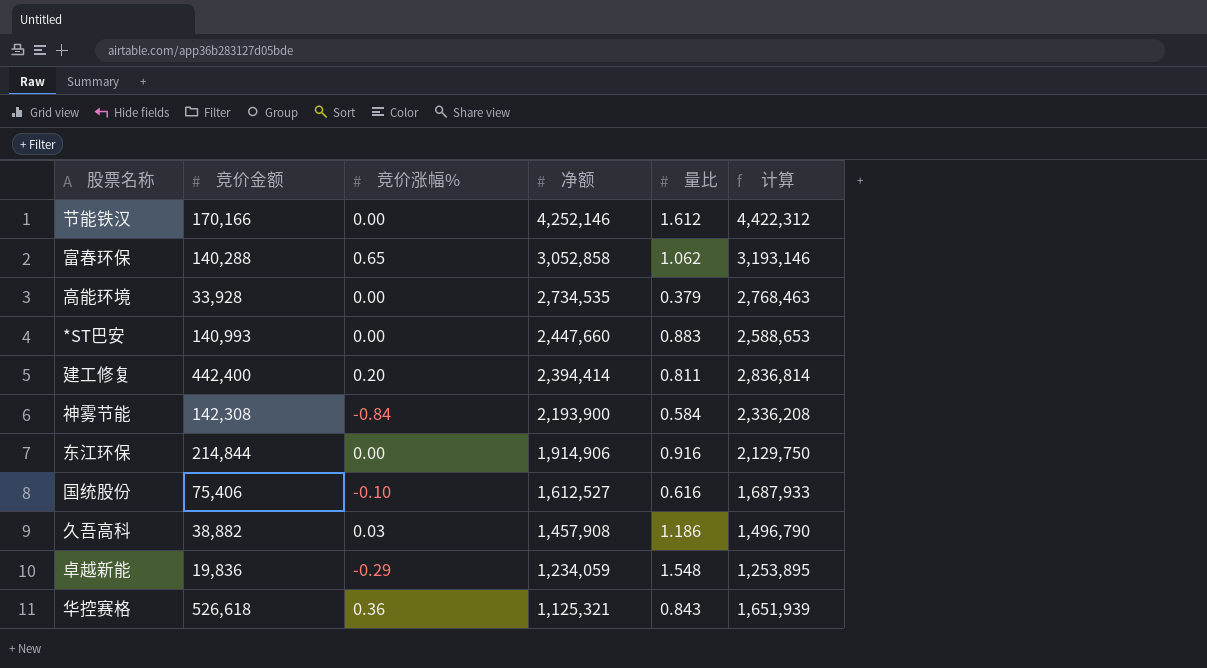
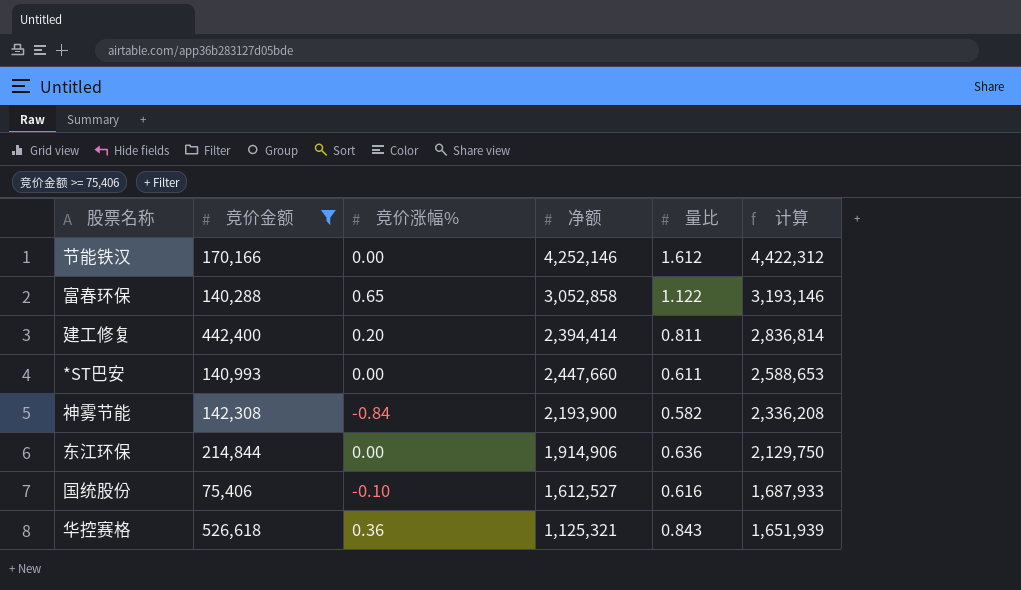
filter: none -> 竞价金额 >= 75,406
row order: 净额 descending -> 计算 descending
富春环保 | 量比: 1.062 -> 1.122
*ST巴安 | 量比: 0.883 -> 0.611
神雾节能 | 量比: 0.584 -> 0.582
东江环保 | 量比: 0.916 -> 0.636

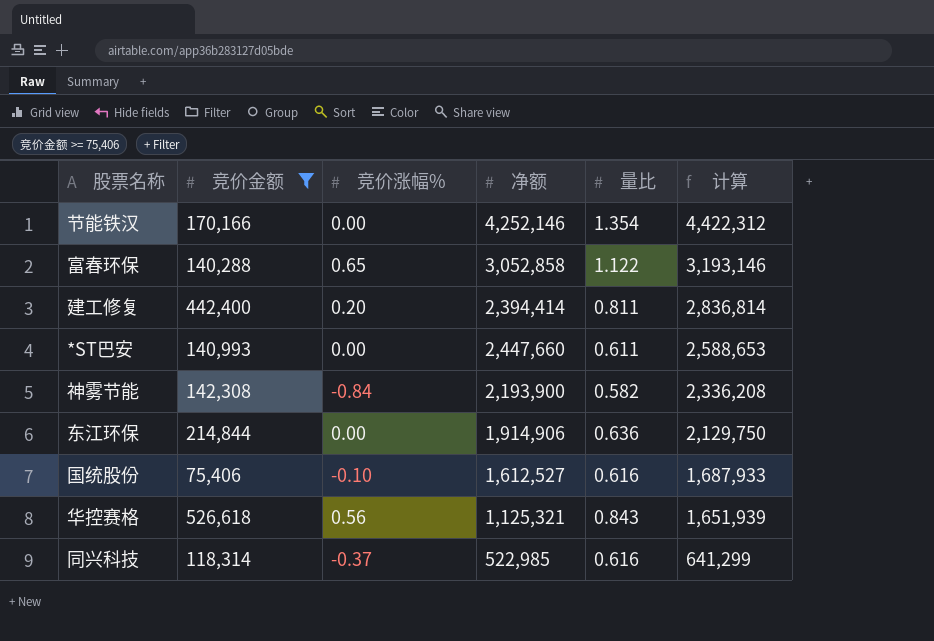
节能铁汉 | 量比: 1.612 -> 1.354
华控赛格 | 竞价涨幅%: 0.36 -> 0.56
row 同兴科技: none -> 118,314 | -0.37 | 522,985 | 0.616 | 641,299

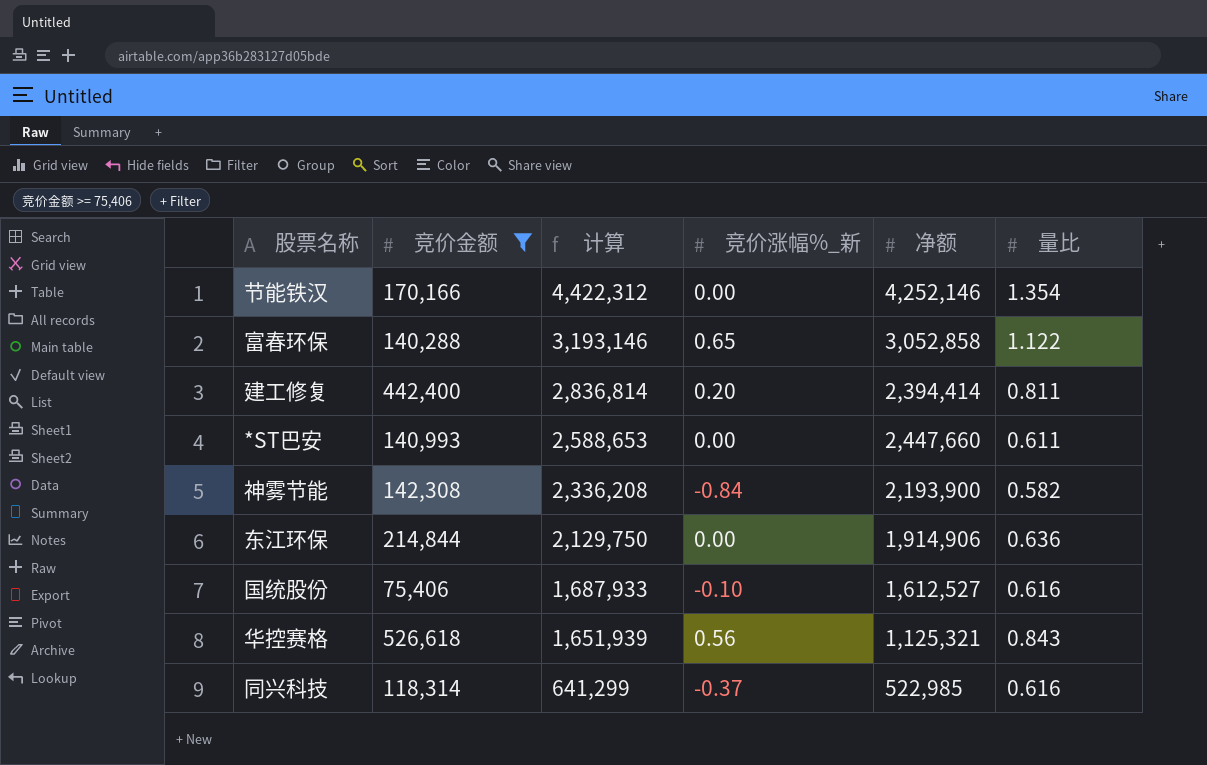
column 计算 | position: 6 -> 3
column name: 竞价涨幅% -> 竞价涨幅%_新

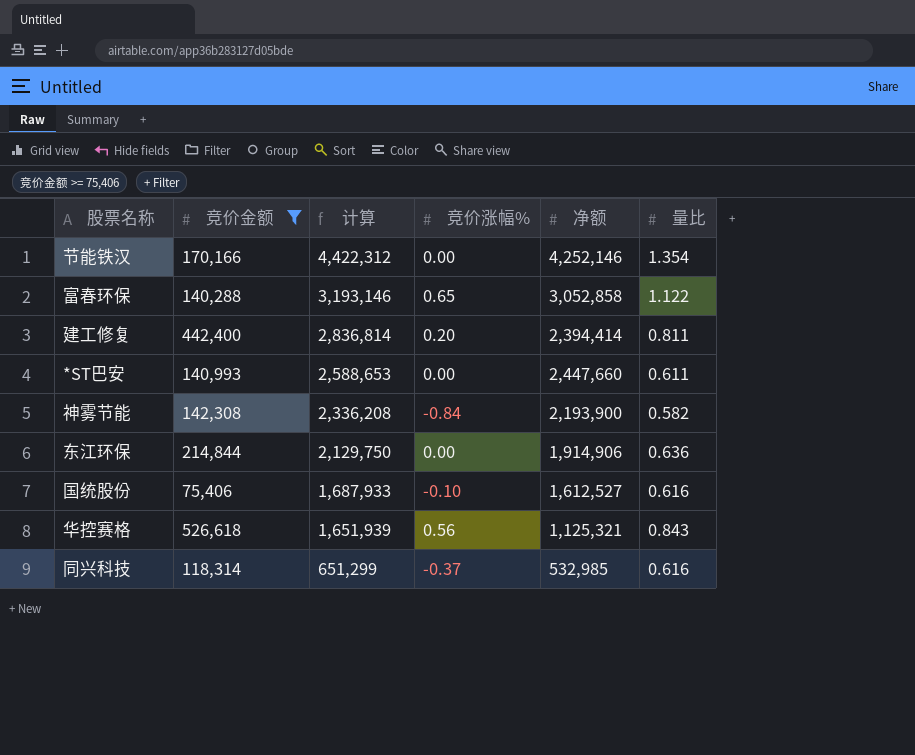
column name: 竞价涨幅%_新 -> 竞价涨幅%
同兴科技 | 计算: 641,299 -> 651,299
同兴科技 | 净额: 522,985 -> 532,985

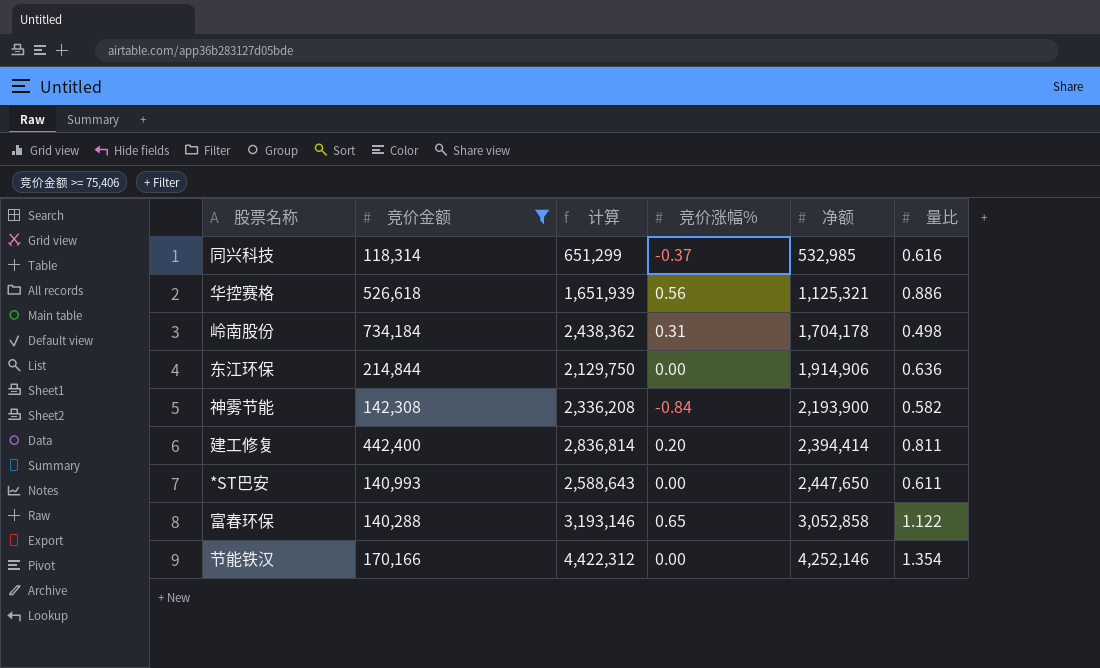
row order: 计算 descending -> 净额 ascending
row 国统股份: 75,406 | 1,687,933 | -0.10 | 1,612,527 | 0.616 -> none
华控赛格 | 量比: 0.843 -> 0.886
row 岭南股份: none -> 734,184 | 2,438,362 | 0.31 | 1,704,178 | 0.498
*ST巴安 | 计算: 2,588,653 -> 2,588,643
*ST巴安 | 净额: 2,447,660 -> 2,447,650

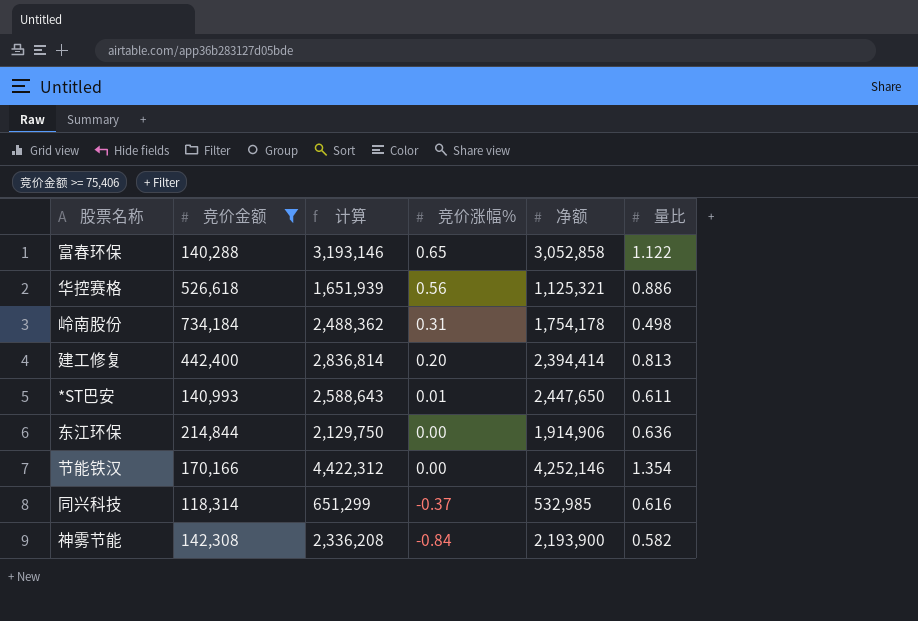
row order: 净额 ascending -> 竞价涨幅% descending
岭南股份 | 计算: 2,438,362 -> 2,488,362
岭南股份 | 净额: 1,704,178 -> 1,754,178
建工修复 | 量比: 0.811 -> 0.813
*ST巴安 | 竞价涨幅%: 0.00 -> 0.01

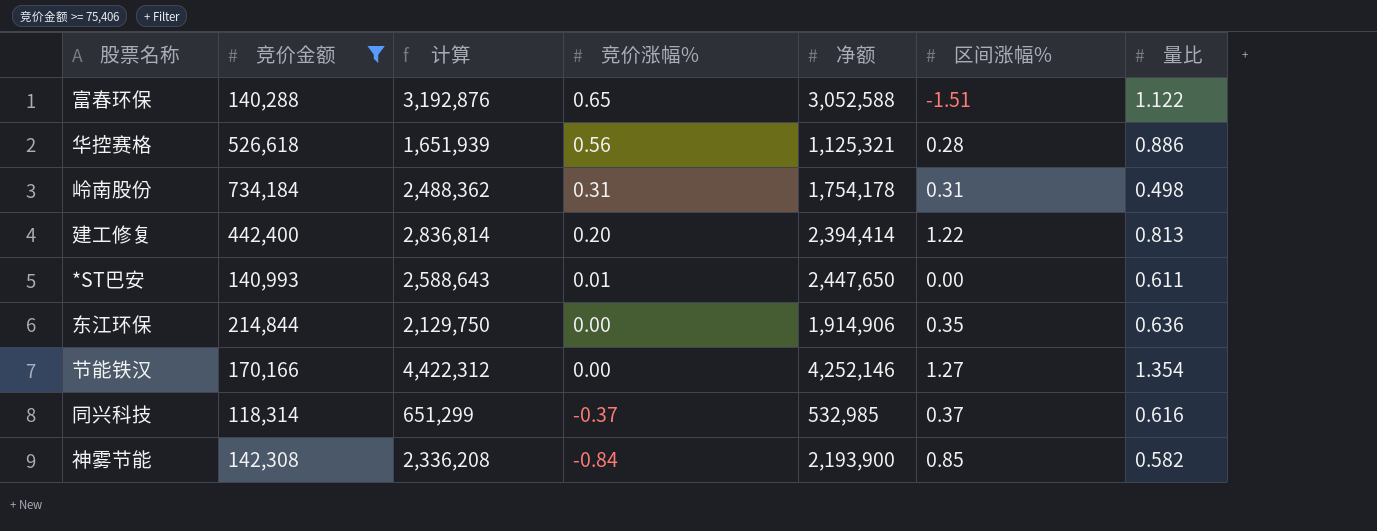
column 区间涨幅% | position: none -> 6
富春环保 | 计算: 3,193,146 -> 3,192,876
富春环保 | 净额: 3,052,858 -> 3,052,588

